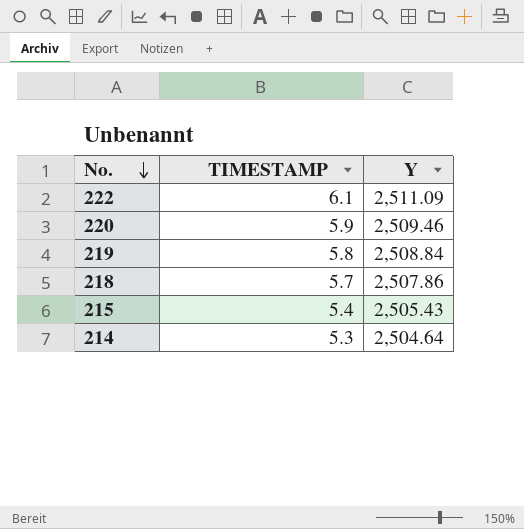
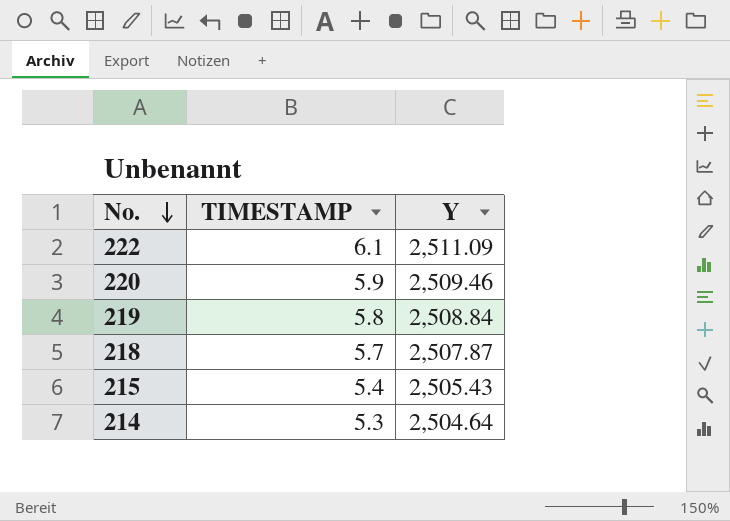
218 | Y: 2,507.86 -> 2,507.87

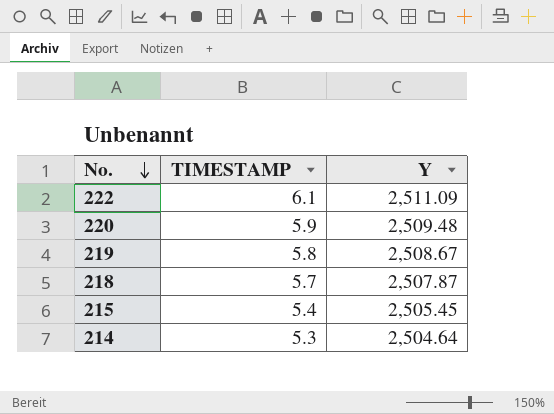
220 | Y: 2,509.46 -> 2,509.48
219 | Y: 2,508.84 -> 2,508.67
215 | Y: 2,505.43 -> 2,505.45

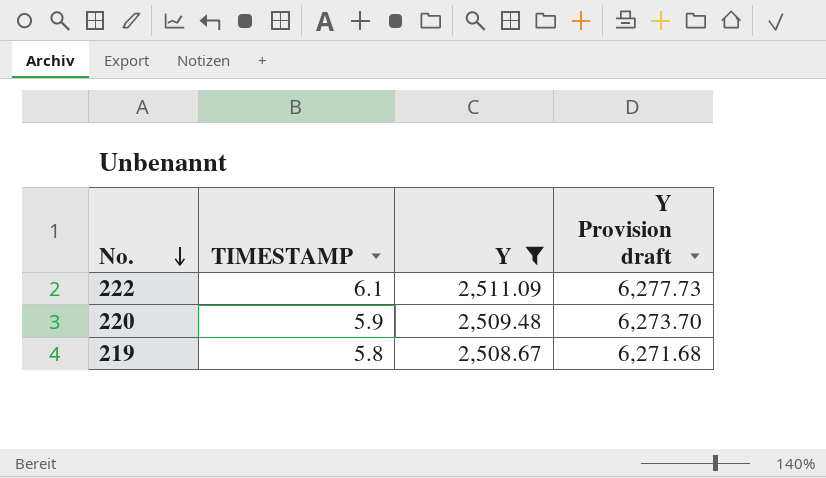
filter: none -> Y >= 2,508.67
column Y Provision draft | formula: none -> [Y] * 2.5

